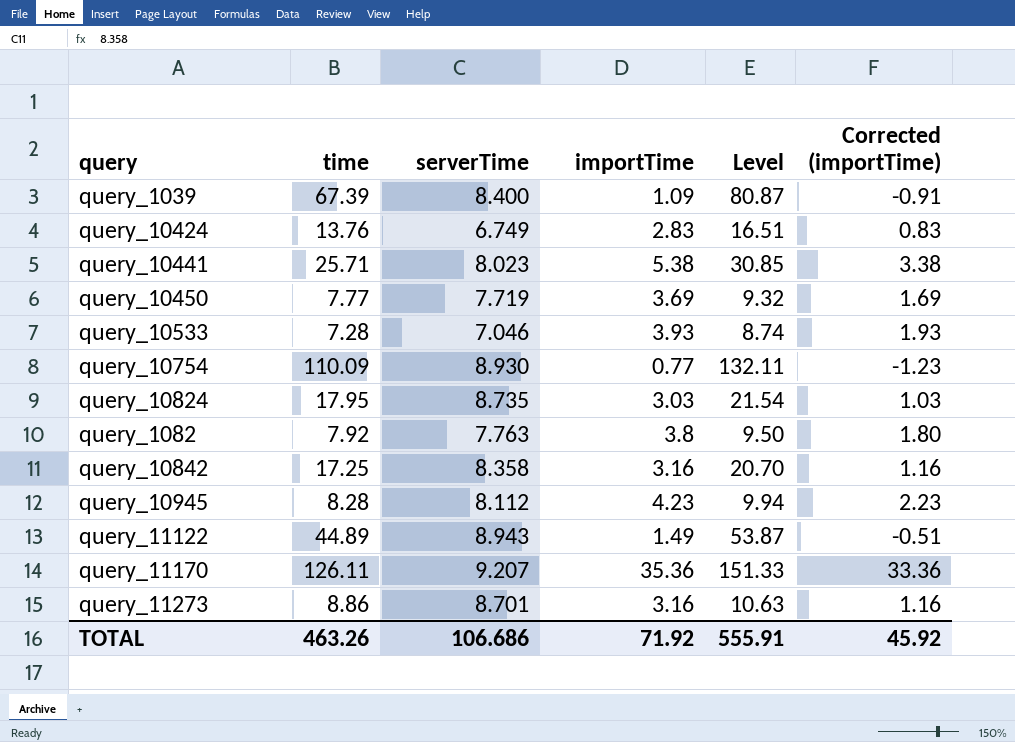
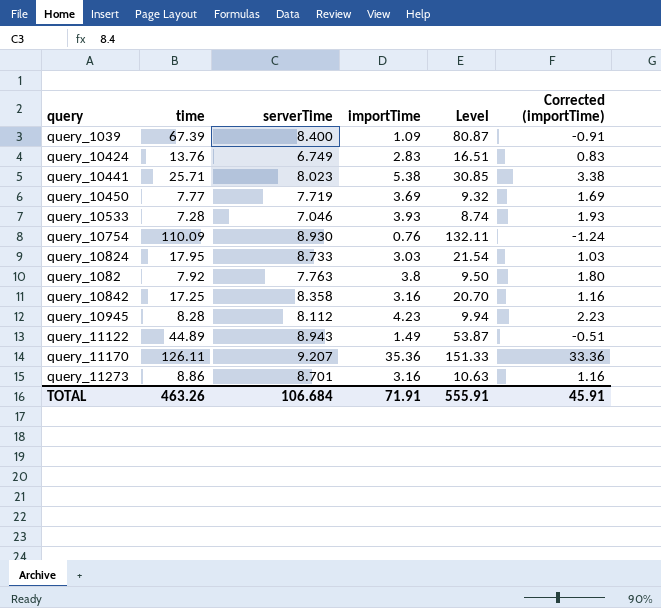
query_10754 | importTime: 0.77 -> 0.76
query_10754 | Corrected (importTime): -1.23 -> -1.24
query_10824 | serverTime: 8.735 -> 8.733
TOTAL | serverTime: 106.686 -> 106.684
TOTAL | importTime: 71.92 -> 71.91
TOTAL | Corrected (importTime): 45.92 -> 45.91

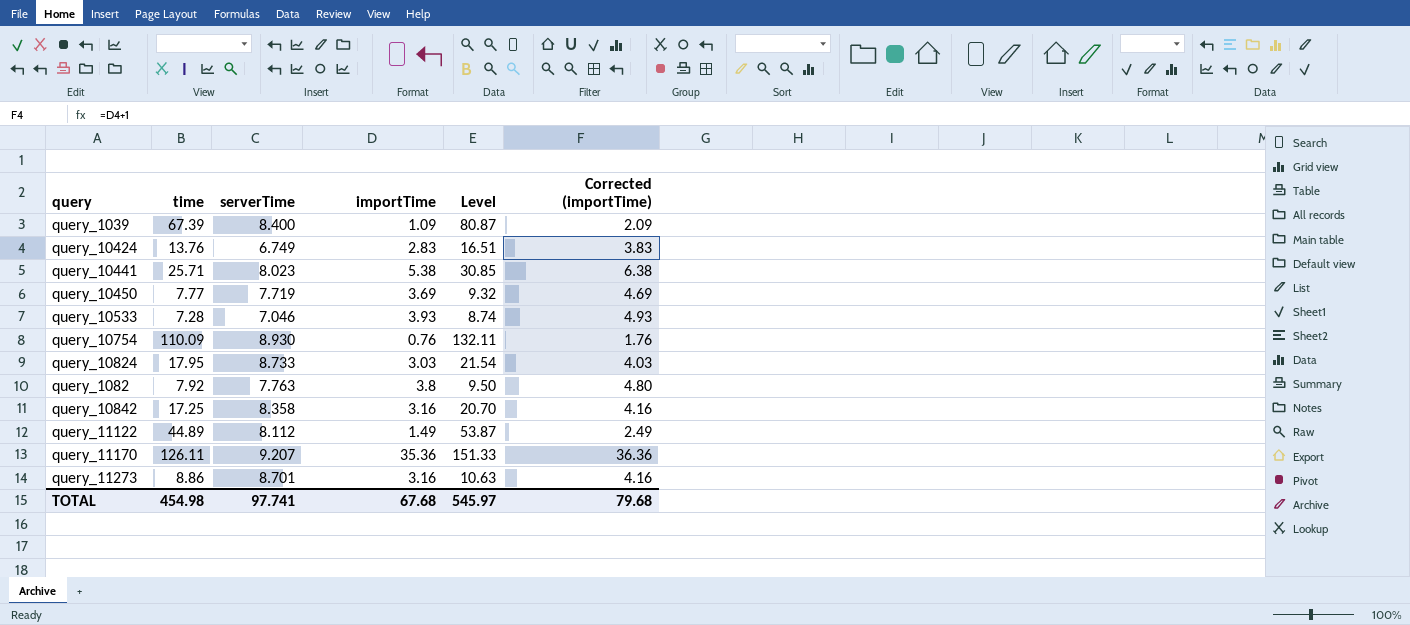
column Corrected (importTime) | formula: [importTime] - 2 -> [importTime] + 1
row query_10945: 8.28 | 8.112 | 4.23 | 9.94 | 2.23 -> none
query_11122 | serverTime: 8.943 -> 8.112
TOTAL | time: 463.26 -> 454.98
TOTAL | serverTime: 106.684 -> 97.741
TOTAL | importTime: 71.91 -> 67.68
TOTAL | Level: 555.91 -> 545.97
TOTAL | Corrected (importTime): 45.91 -> 79.68

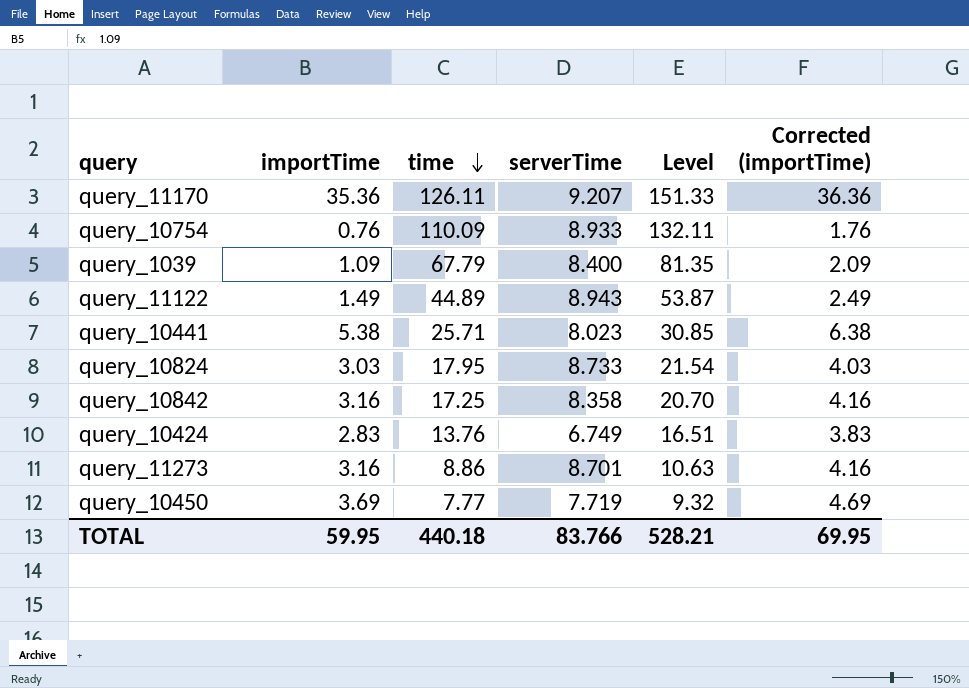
row order: none -> time descending
column importTime | position: 4 -> 2
row query_10533: 7.28 | 7.046 | 3.93 | 8.74 | 4.93 -> none
row query_1082: 7.92 | 7.763 | 3.8 | 9.50 | 4.80 -> none
query_10754 | serverTime: 8.930 -> 8.933
query_1039 | time: 67.39 -> 67.79
query_1039 | Level: 80.87 -> 81.35
query_11122 | serverTime: 8.112 -> 8.943
TOTAL | importTime: 67.68 -> 59.95
TOTAL | time: 454.98 -> 440.18
TOTAL | serverTime: 97.741 -> 83.766
TOTAL | Level: 545.97 -> 528.21
TOTAL | Corrected (importTime): 79.68 -> 69.95

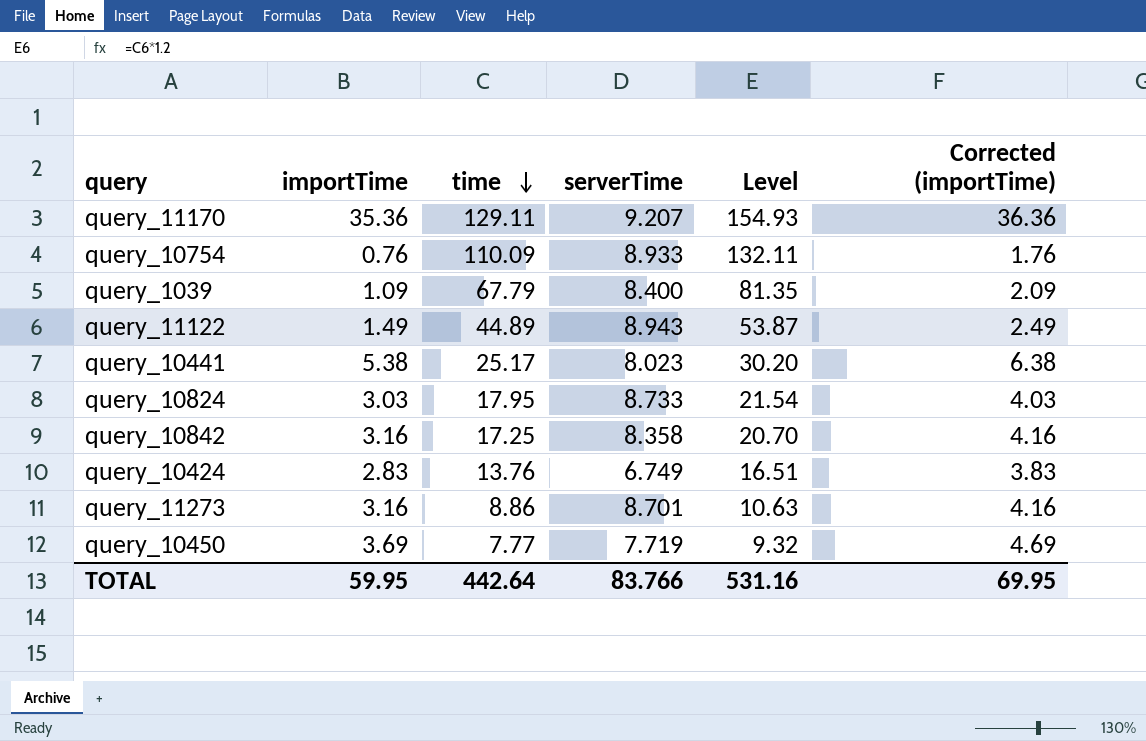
query_11170 | time: 126.11 -> 129.11
query_11170 | Level: 151.33 -> 154.93
query_10441 | time: 25.71 -> 25.17
query_10441 | Level: 30.85 -> 30.20
TOTAL | time: 440.18 -> 442.64
TOTAL | Level: 528.21 -> 531.16

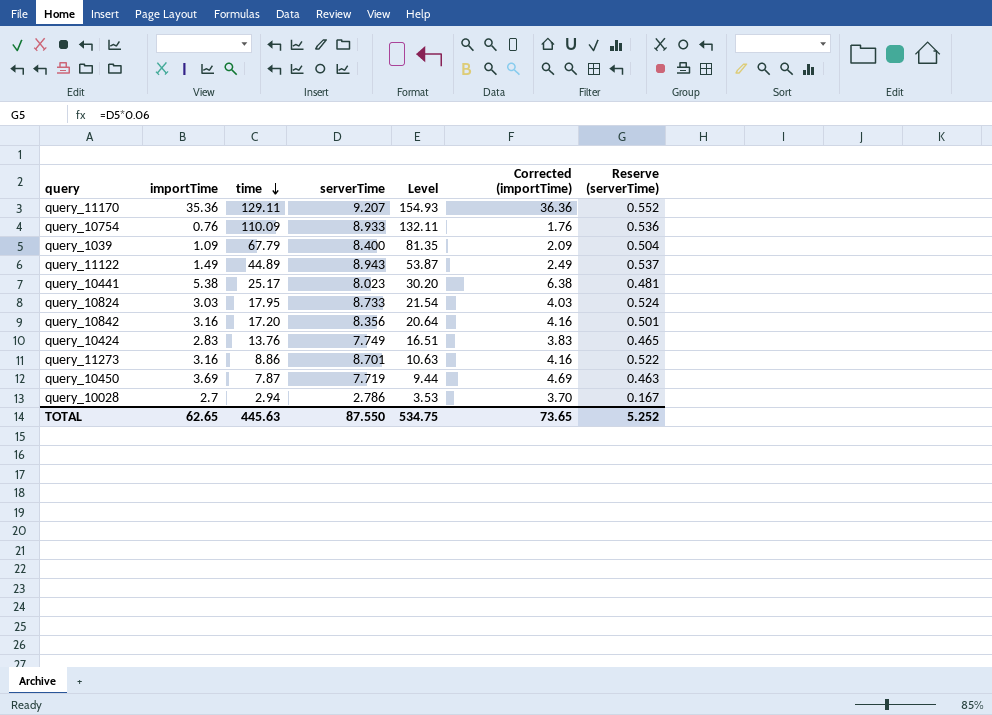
column Reserve (serverTime) | formula: none -> [serverTime] * 0.06
query_10842 | time: 17.25 -> 17.20
query_10842 | serverTime: 8.358 -> 8.356
query_10842 | Level: 20.70 -> 20.64
query_10424 | serverTime: 6.749 -> 7.749
query_10450 | time: 7.77 -> 7.87
query_10450 | Level: 9.32 -> 9.44
row query_10028: none -> 2.7 | 2.94 | 2.786 | 3.53 | 3.70 | 0.167
TOTAL | importTime: 59.95 -> 62.65
TOTAL | time: 442.64 -> 445.63
TOTAL | serverTime: 83.766 -> 87.550
TOTAL | Level: 531.16 -> 534.75
TOTAL | Corrected (importTime): 69.95 -> 73.65

